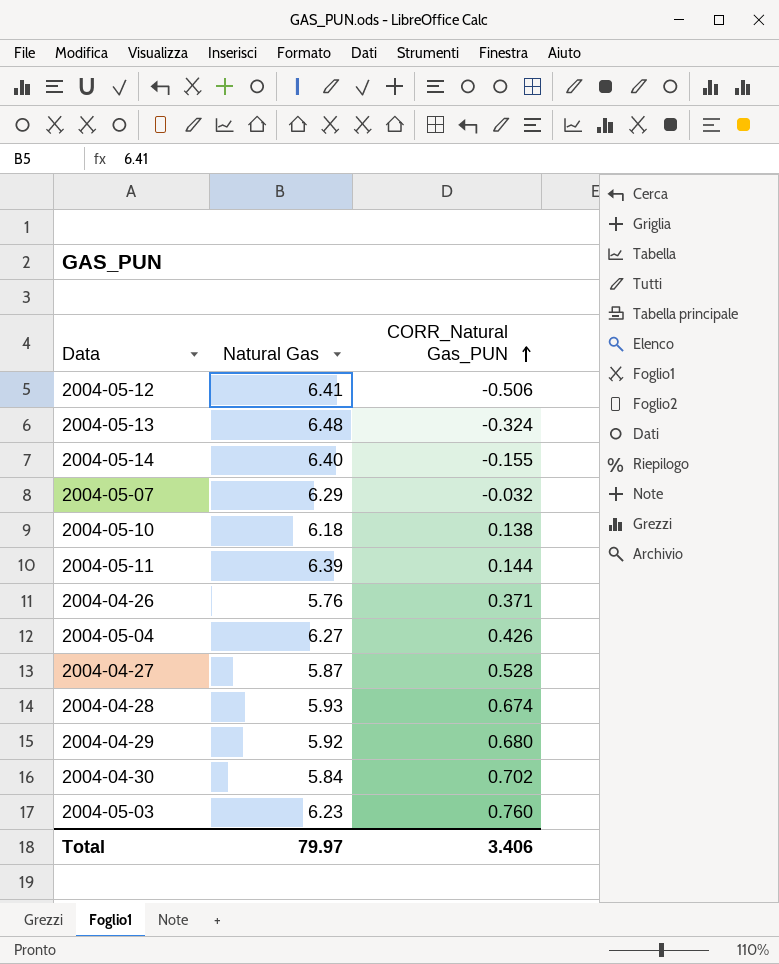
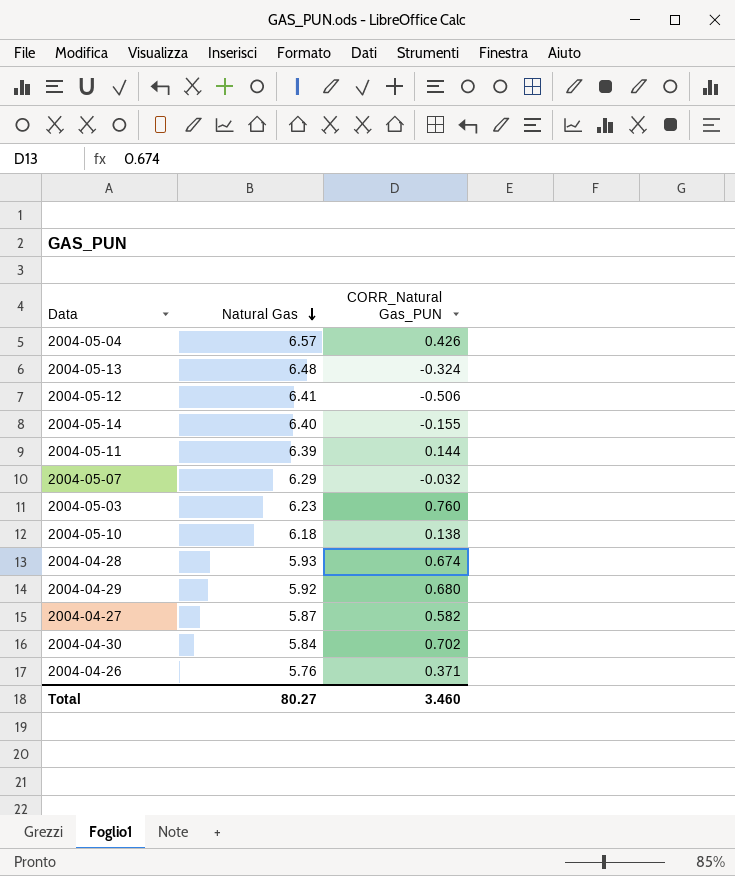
row order: CORR_Natural Gas_PUN ascending -> Natural Gas descending
2004-05-04 | Natural Gas: 6.27 -> 6.57
2004-04-27 | CORR_Natural Gas_PUN: 0.528 -> 0.582
Total | Natural Gas: 79.97 -> 80.27
Total | CORR_Natural Gas_PUN: 3.406 -> 3.460

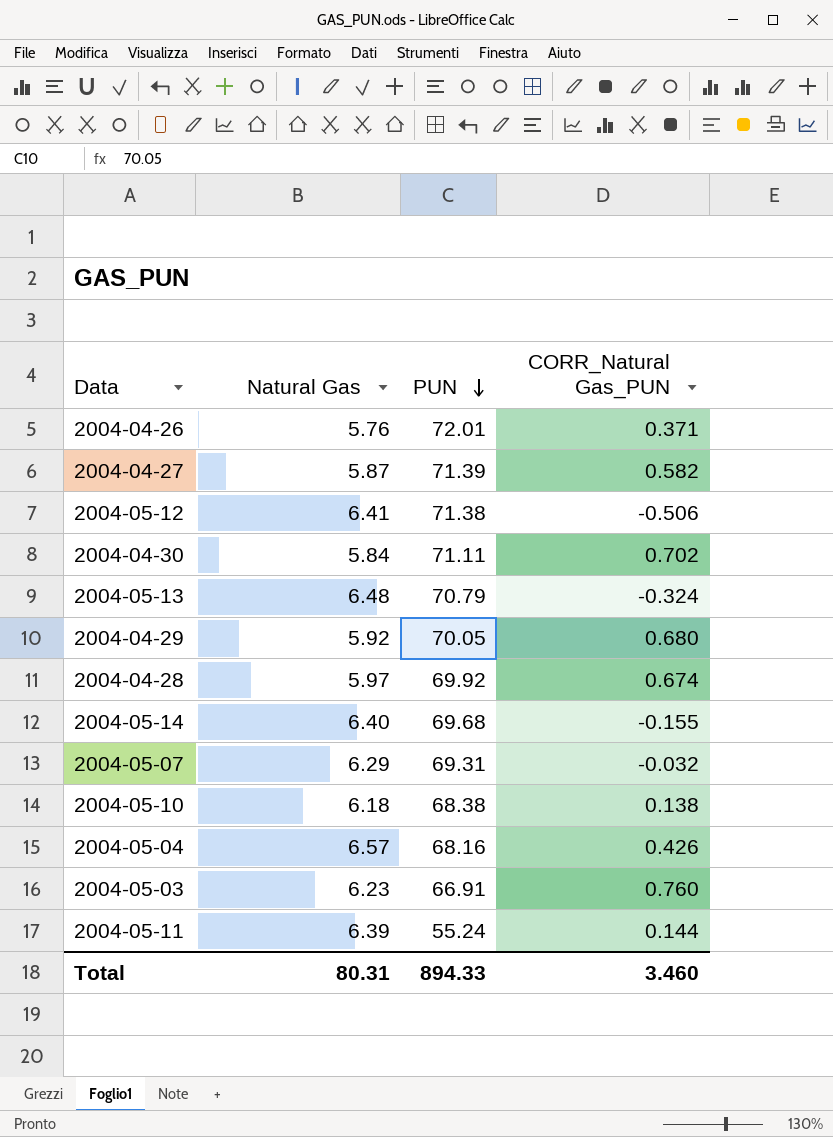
row order: Natural Gas descending -> PUN descending
column PUN | position: none -> 3
2004-04-28 | Natural Gas: 5.93 -> 5.97
Total | Natural Gas: 80.27 -> 80.31

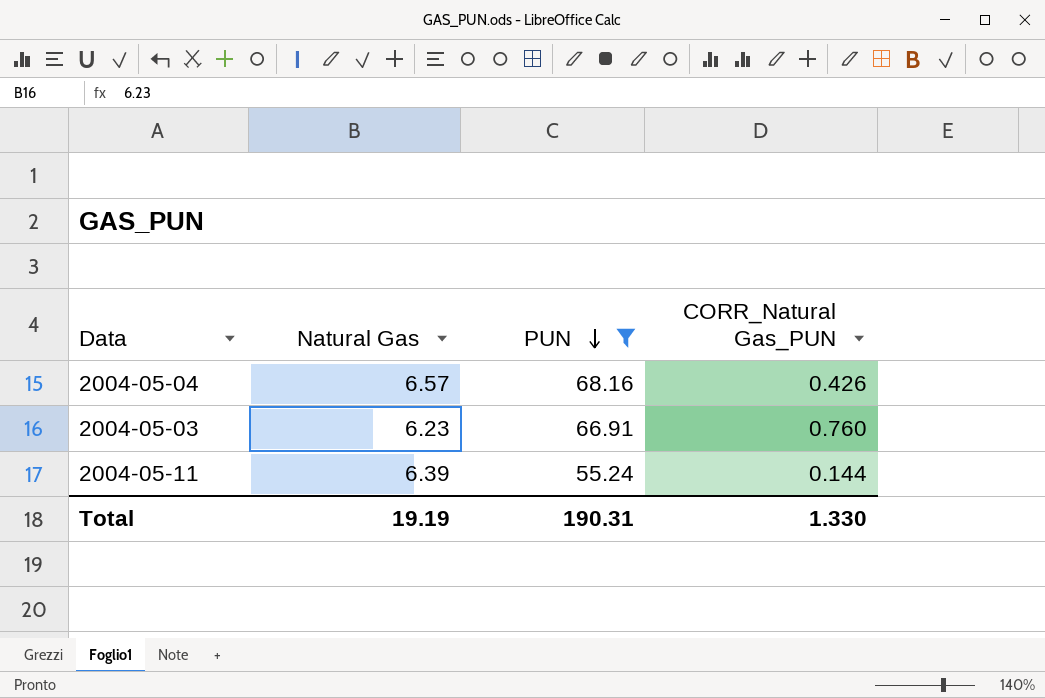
filter: none -> PUN <= 68.16
Total | Natural Gas: 80.31 -> 19.19
Total | PUN: 894.33 -> 190.31
Total | CORR_Natural Gas_PUN: 3.460 -> 1.330

